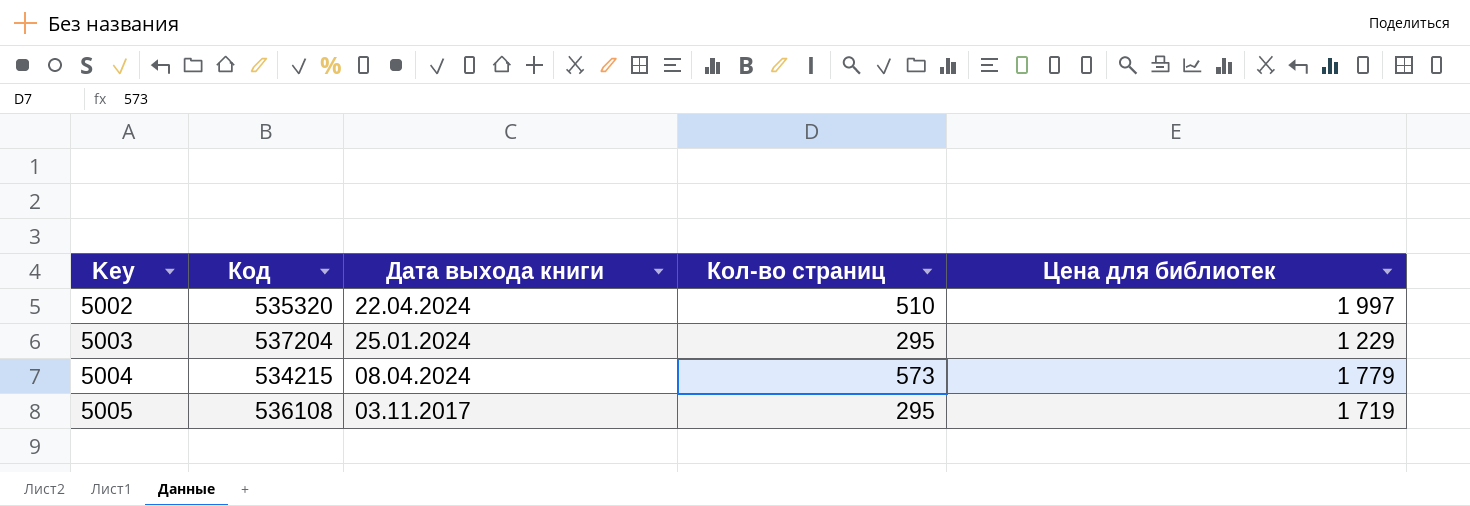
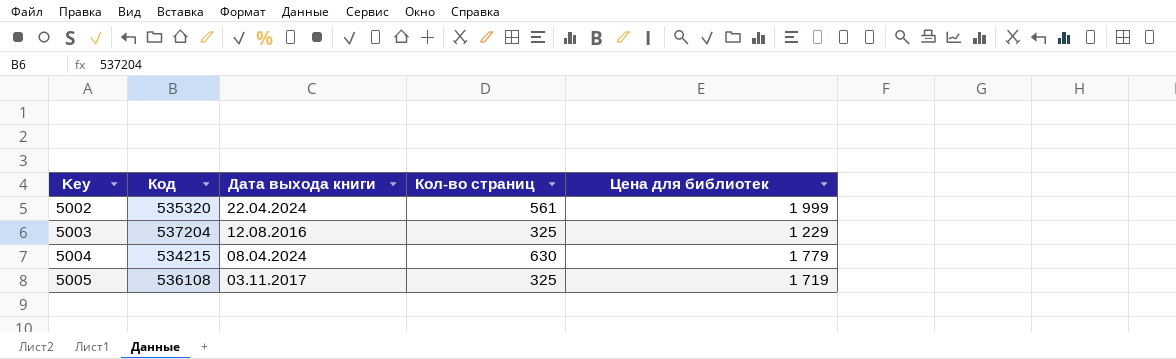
5002 | Кол-во страниц: 510 -> 561
5002 | Цена для библиотек: 1 997 -> 1 999
5003 | Дата выхода книги: 25.01.2024 -> 12.08.2016
5003 | Кол-во страниц: 295 -> 325
5004 | Кол-во страниц: 573 -> 630
5005 | Кол-во страниц: 295 -> 325

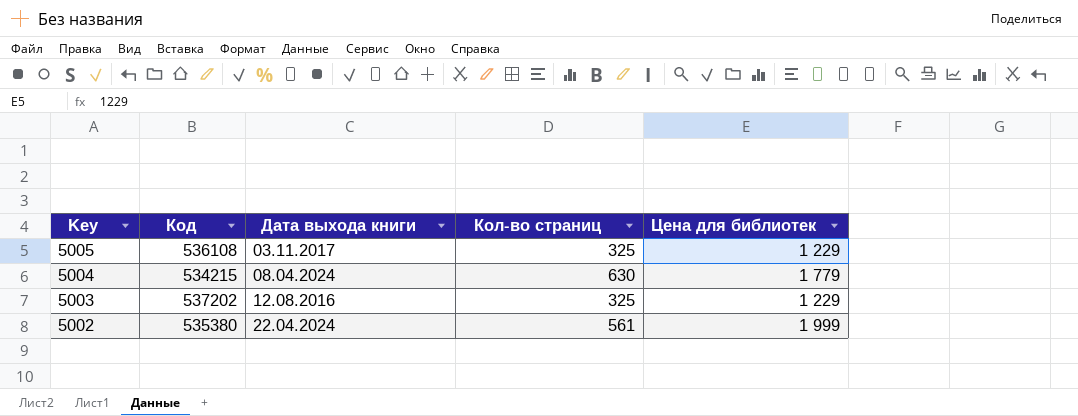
row order: Key ascending -> Key descending
5005 | Цена для библиотек: 1 719 -> 1 229
5003 | Код: 537204 -> 537202
5002 | Код: 535320 -> 535380

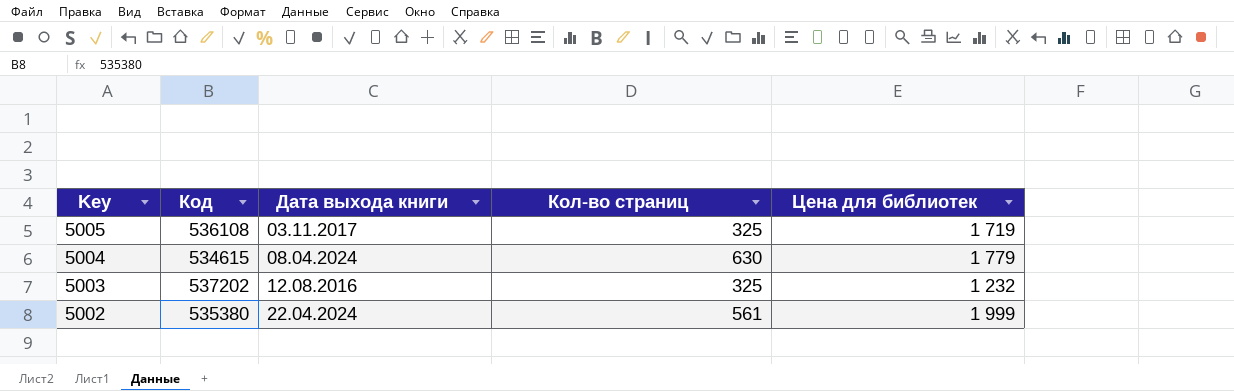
5005 | Цена для библиотек: 1 229 -> 1 719
5004 | Код: 534215 -> 534615
5003 | Цена для библиотек: 1 229 -> 1 232

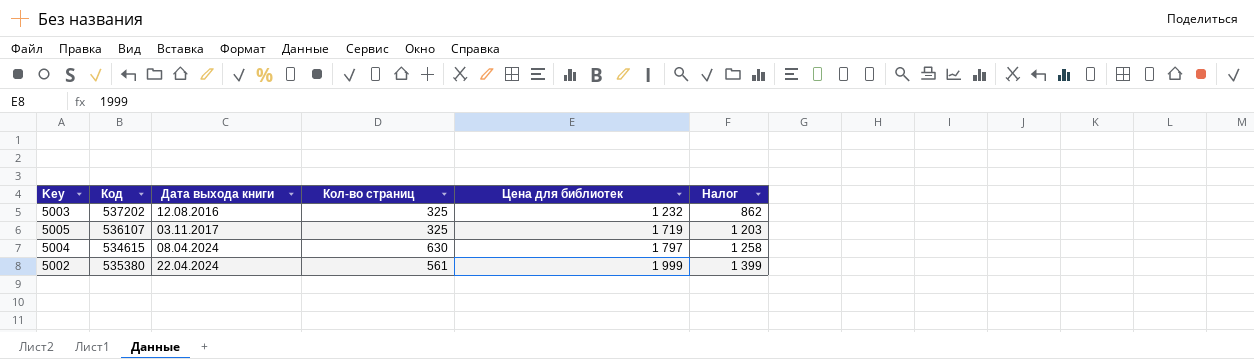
row order: Key descending -> Дата выхода книги ascending
column Налог | formula: none -> [Цена для библиотек] * 0,7
5005 | Код: 536108 -> 536107
5004 | Цена для библиотек: 1 779 -> 1 797

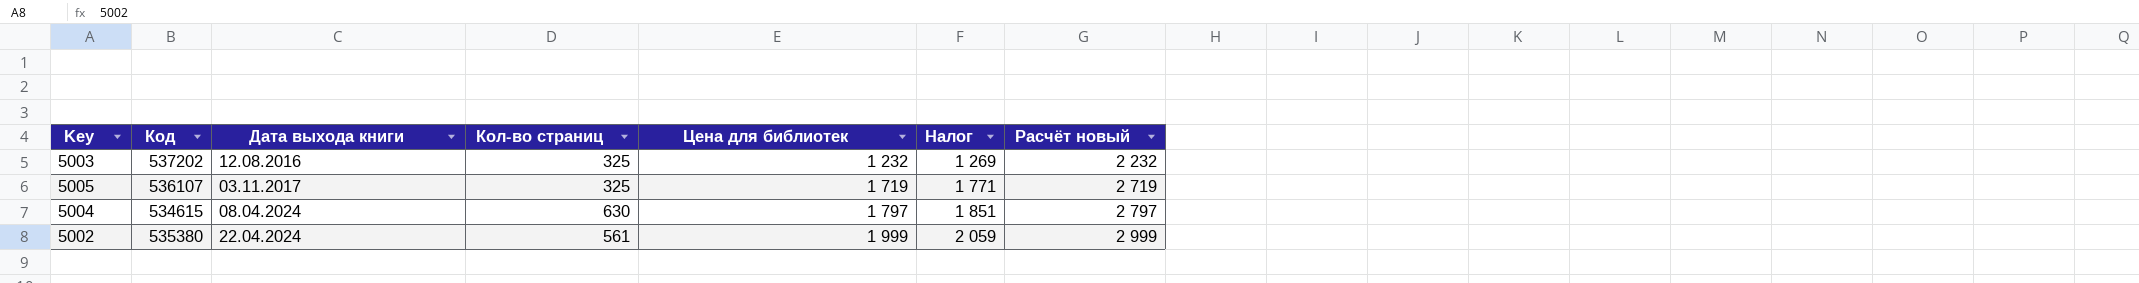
column Налог | formula: [Цена для библиотек] * 0,7 -> [Цена для библиотек] * 1,03
column Расчёт новый | formula: none -> [Цена для библиотек] + 1000

